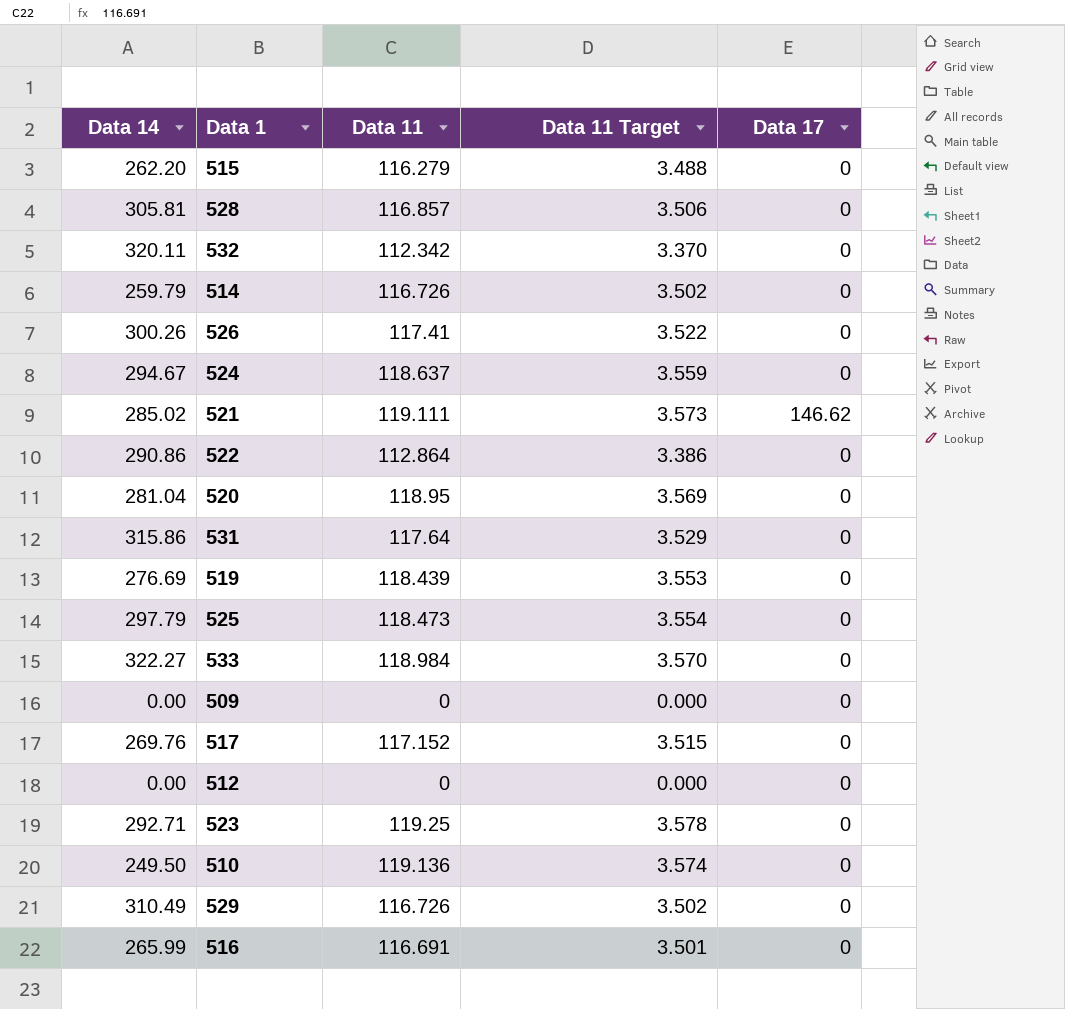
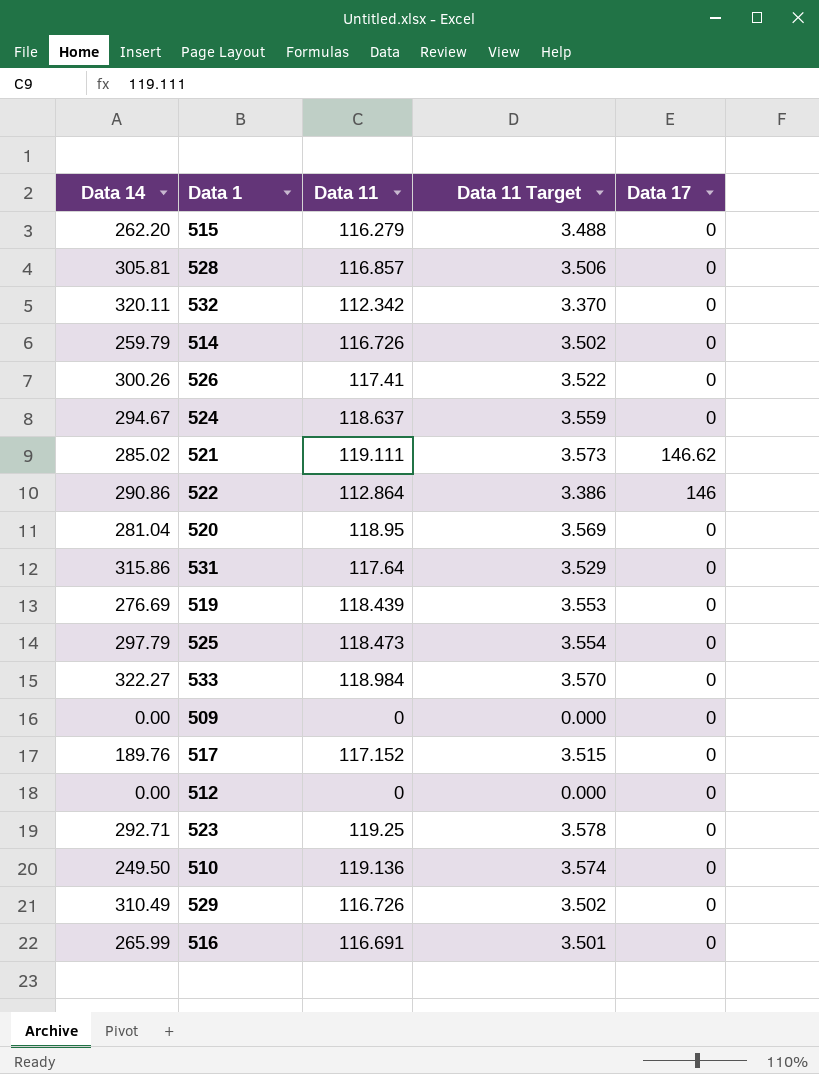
522 | Data 17: 0 -> 146
517 | Data 14: 269.76 -> 189.76

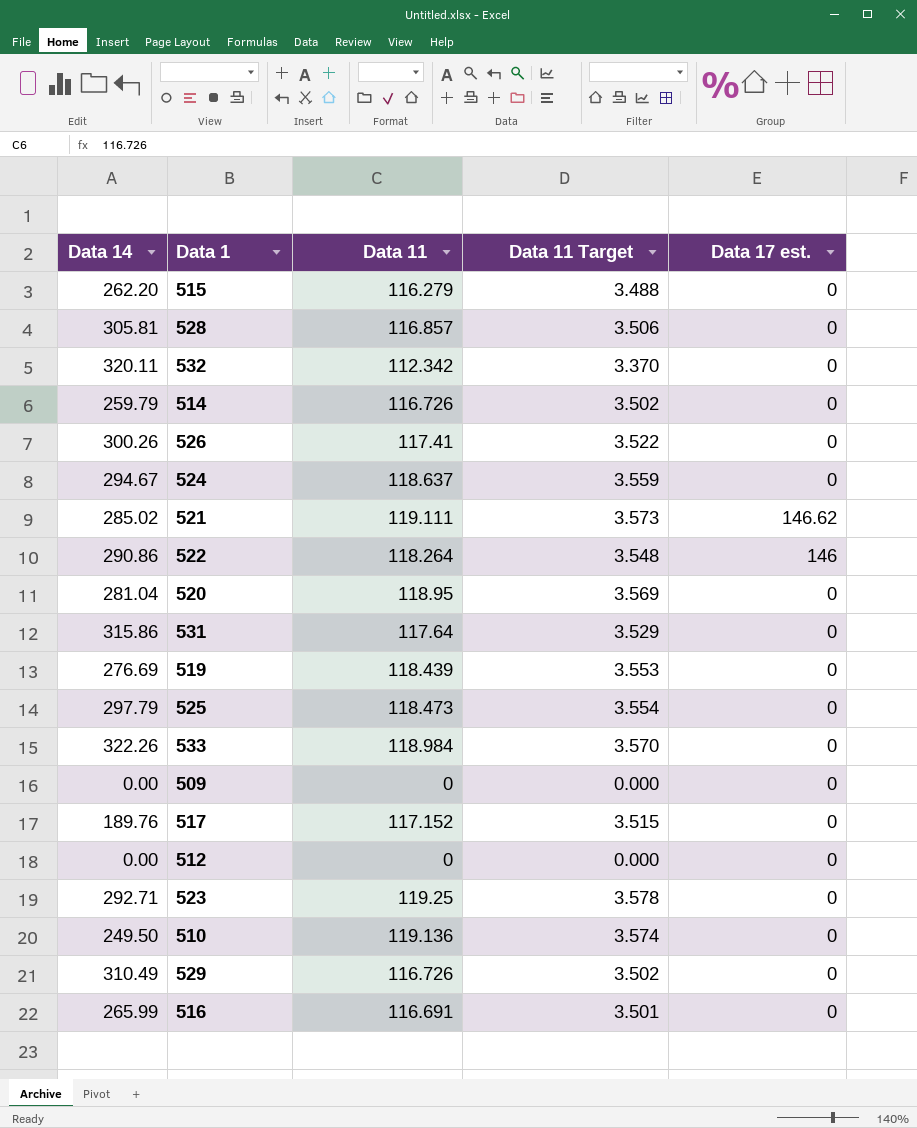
column name: Data 17 -> Data 17 est.
522 | Data 11: 112.864 -> 118.264
522 | Data 11 Target: 3.386 -> 3.548
533 | Data 14: 322.27 -> 322.26

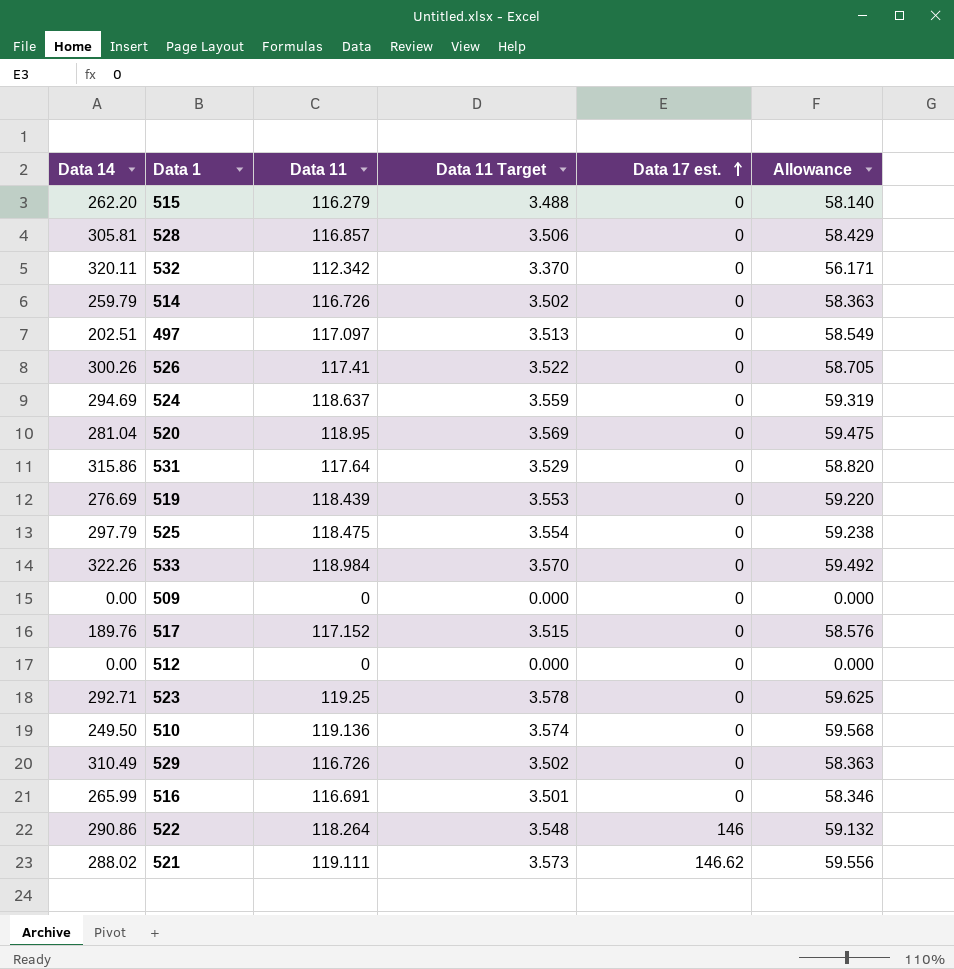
row order: none -> Data 17 est. ascending
column Allowance | formula: none -> [Data 11] * 0.5
row 497: none -> 202.51 | 117.097 | 3.513 | 0 | 58.549
524 | Data 14: 294.67 -> 294.69
525 | Data 11: 118.473 -> 118.475
521 | Data 14: 285.02 -> 288.02

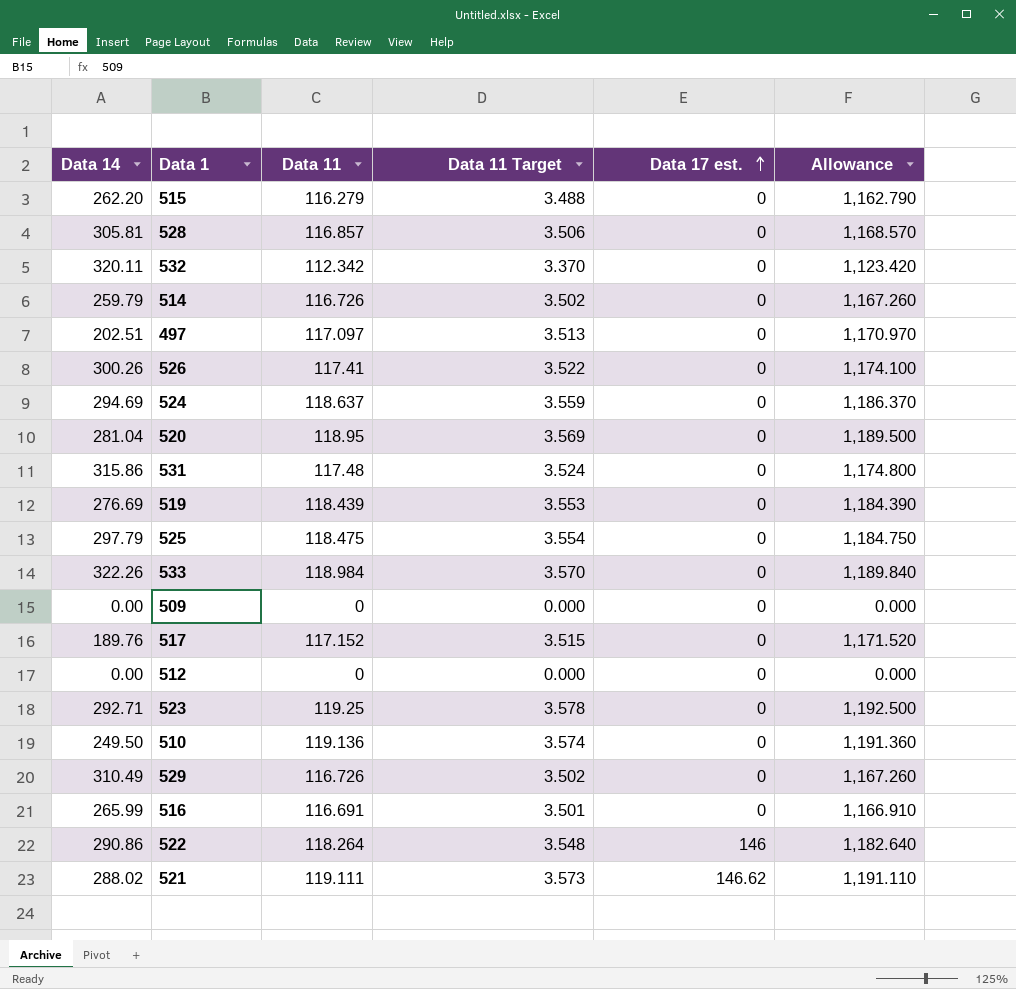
column Allowance | formula: [Data 11] * 0.5 -> [Data 11] * 10
531 | Data 11: 117.64 -> 117.48
531 | Data 11 Target: 3.529 -> 3.524

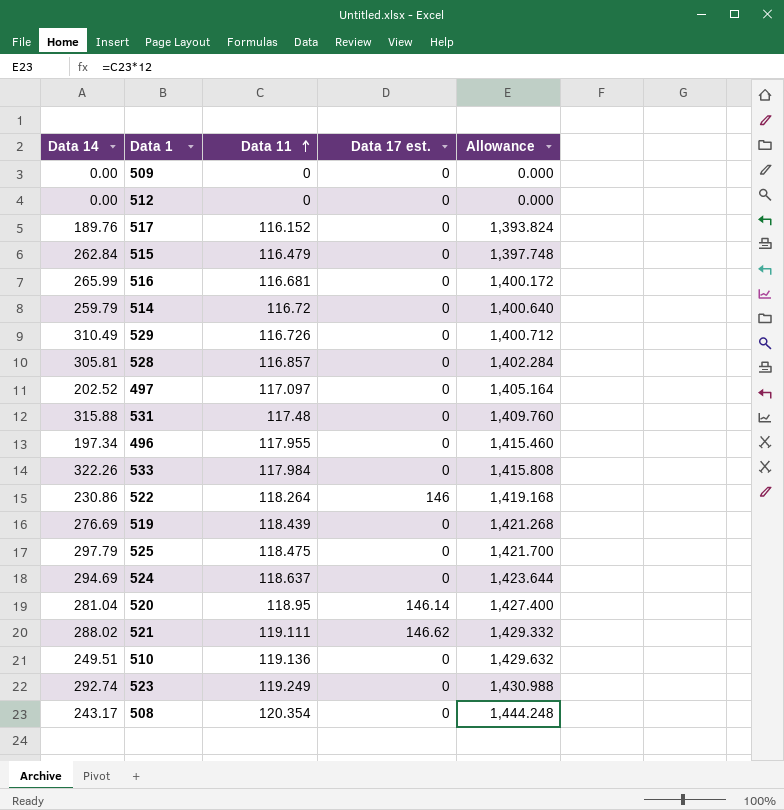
row order: Data 17 est. ascending -> Data 11 ascending
column Data 11 Target | formula: [Data 11] * 0.03 -> none
column Allowance | formula: [Data 11] * 10 -> [Data 11] * 12
row 532: 320.11 | 112.342 | 3.370 | 0 | 1,123.420 -> none
row 526: 300.26 | 117.41 | 3.522 | 0 | 1,174.100 -> none
517 | Data 11: 117.152 -> 116.152
515 | Data 14: 262.20 -> 262.84
515 | Data 11: 116.279 -> 116.479
516 | Data 11: 116.691 -> 116.681
514 | Data 11: 116.726 -> 116.72
497 | Data 14: 202.51 -> 202.52
531 | Data 14: 315.86 -> 315.88
row 496: none -> 197.34 | 117.955 | 0 | 1,415.460
533 | Data 11: 118.984 -> 117.984
522 | Data 14: 290.86 -> 230.86
520 | Data 17 est.: 0 -> 146.14
510 | Data 14: 249.50 -> 249.51
523 | Data 14: 292.71 -> 292.74
523 | Data 11: 119.25 -> 119.249
row 508: none -> 243.17 | 120.354 | 0 | 1,444.248

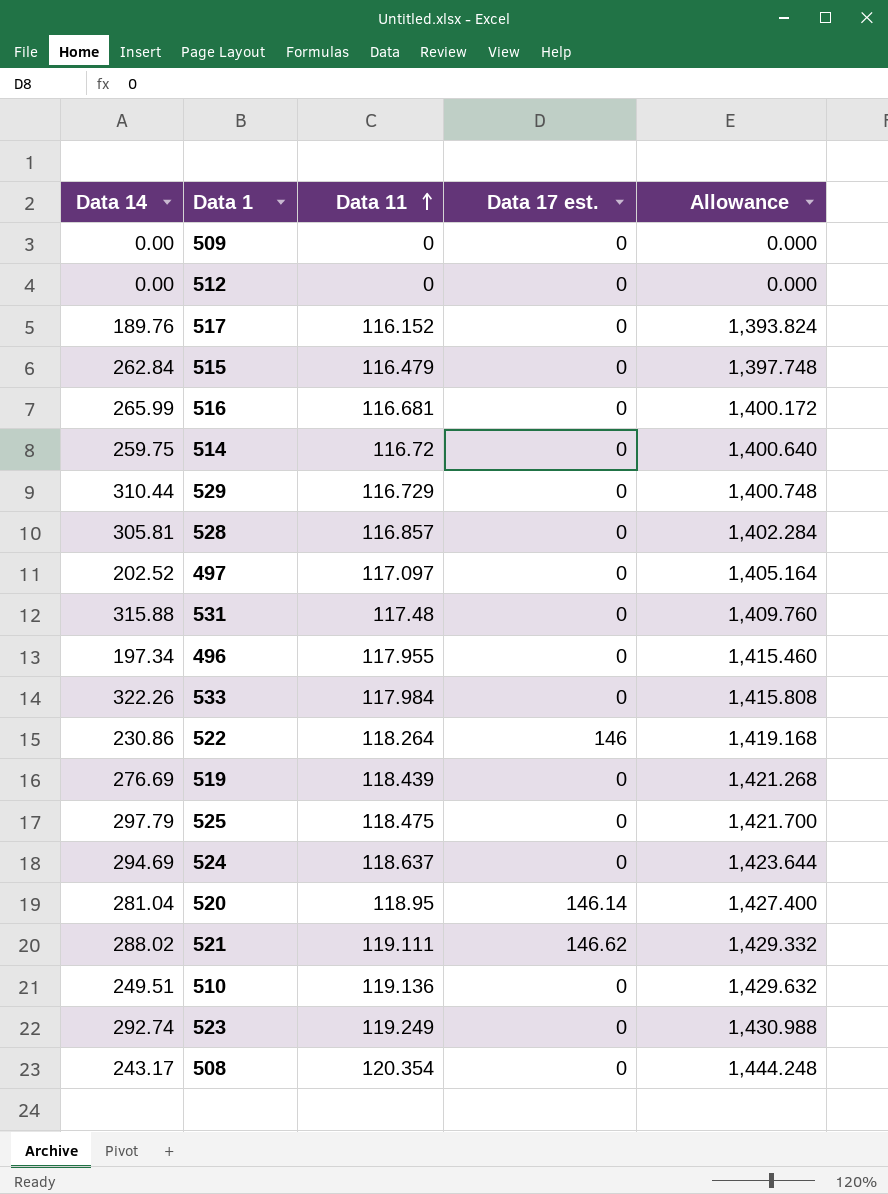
514 | Data 14: 259.79 -> 259.75
529 | Data 14: 310.49 -> 310.44
529 | Data 11: 116.726 -> 116.729
529 | Allowance: 1,400.712 -> 1,400.748

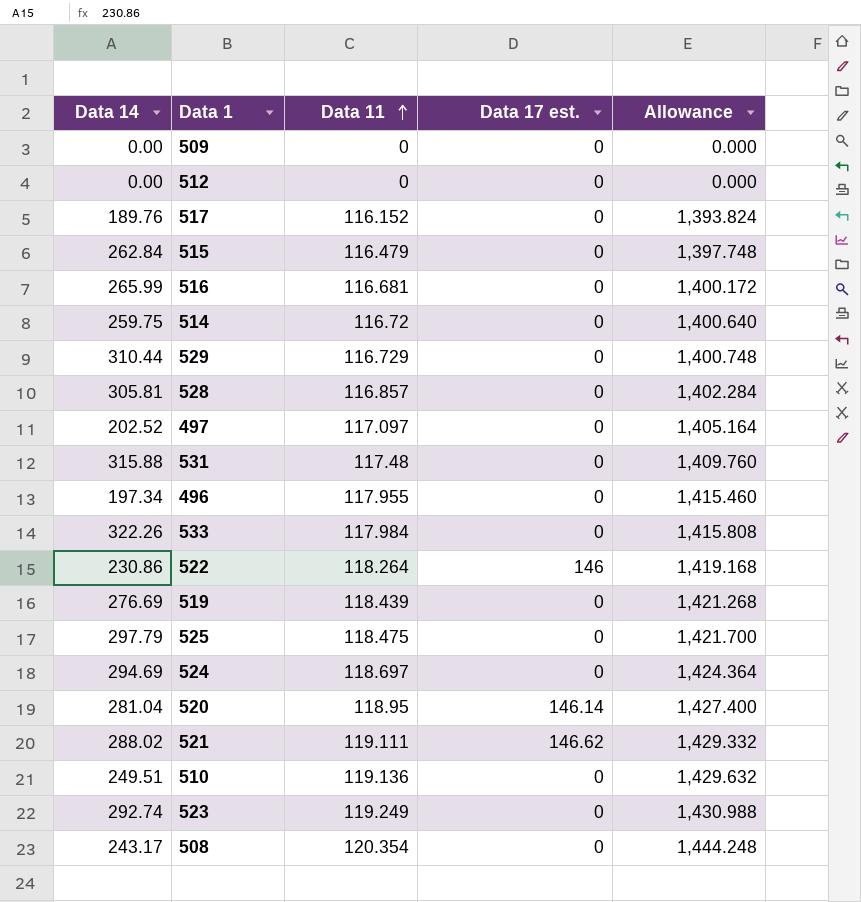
524 | Data 11: 118.637 -> 118.697
524 | Allowance: 1,423.644 -> 1,424.364

